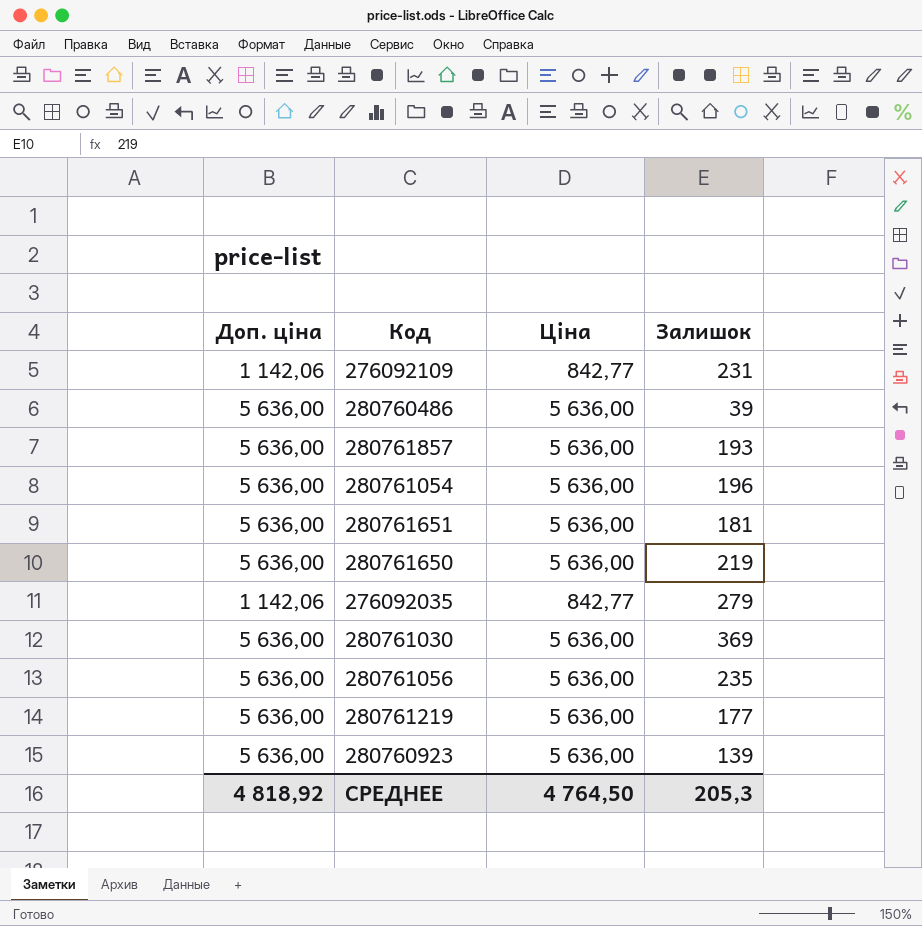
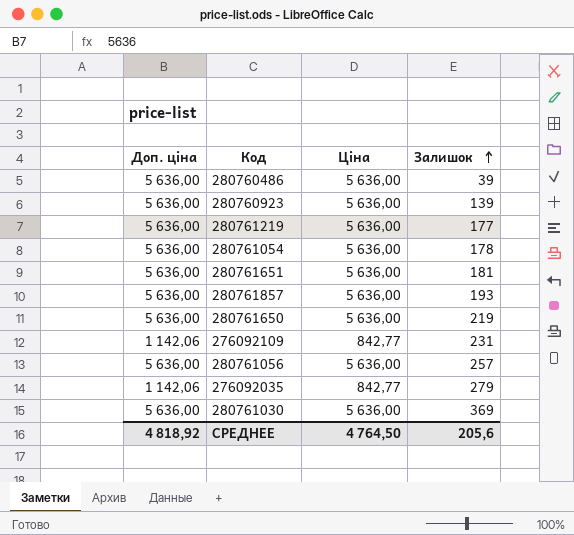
row order: none -> Залишок ascending
280761054 | Залишок: 196 -> 178
280761056 | Залишок: 235 -> 257
СРЕДНЕЕ | Залишок: 205,3 -> 205,6

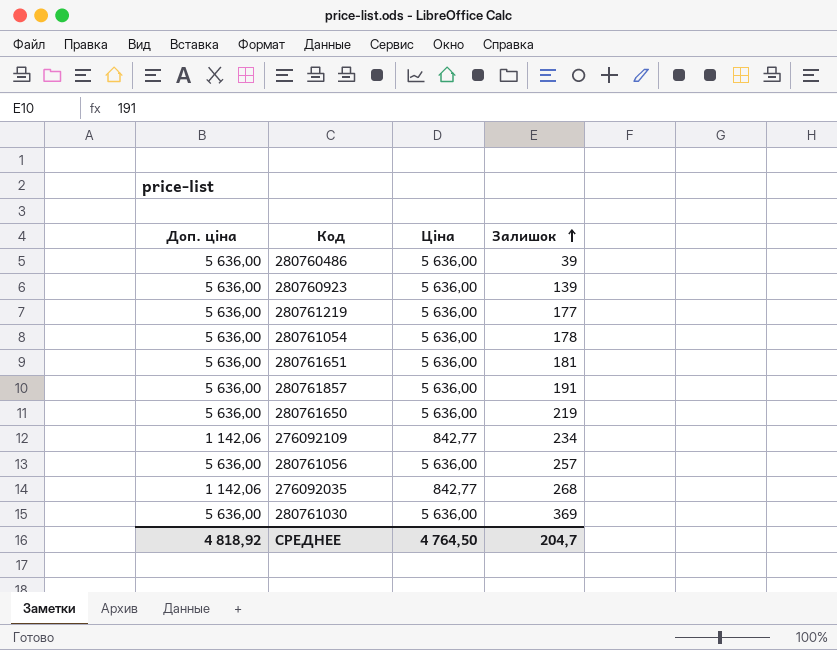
280761857 | Залишок: 193 -> 191
276092109 | Залишок: 231 -> 234
276092035 | Залишок: 279 -> 268
СРЕДНЕЕ | Залишок: 205,6 -> 204,7

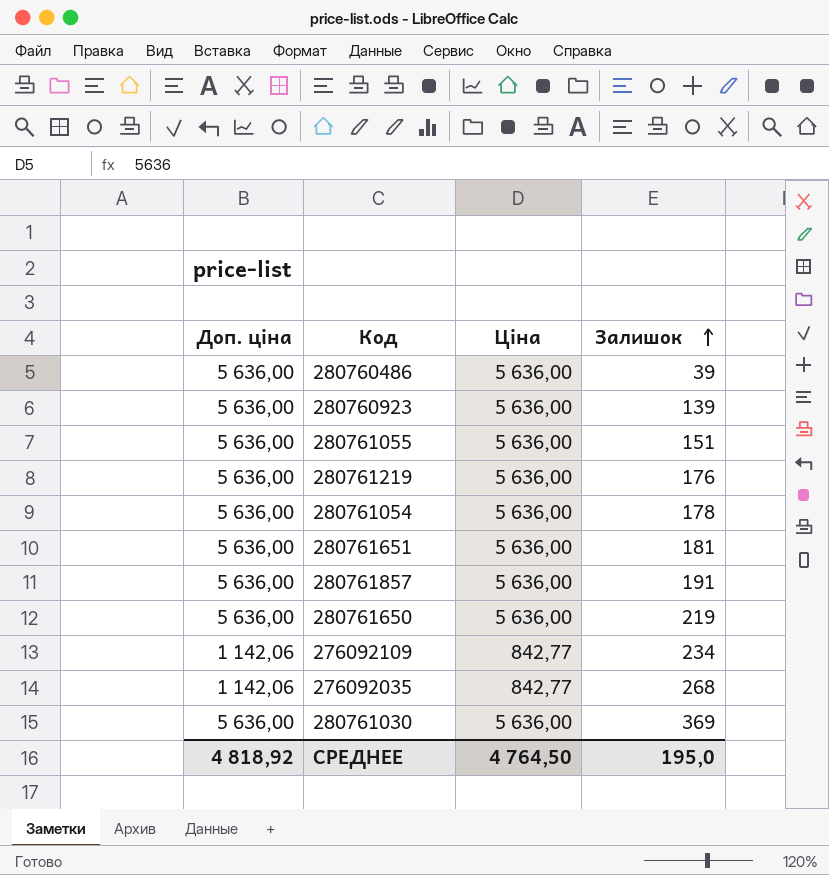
row 280761056: 5 636,00 | 5 636,00 | 257 -> none
row 280761055: none -> 5 636,00 | 5 636,00 | 151
280761219 | Залишок: 177 -> 176
СРЕДНЕЕ | Залишок: 204,7 -> 195,0

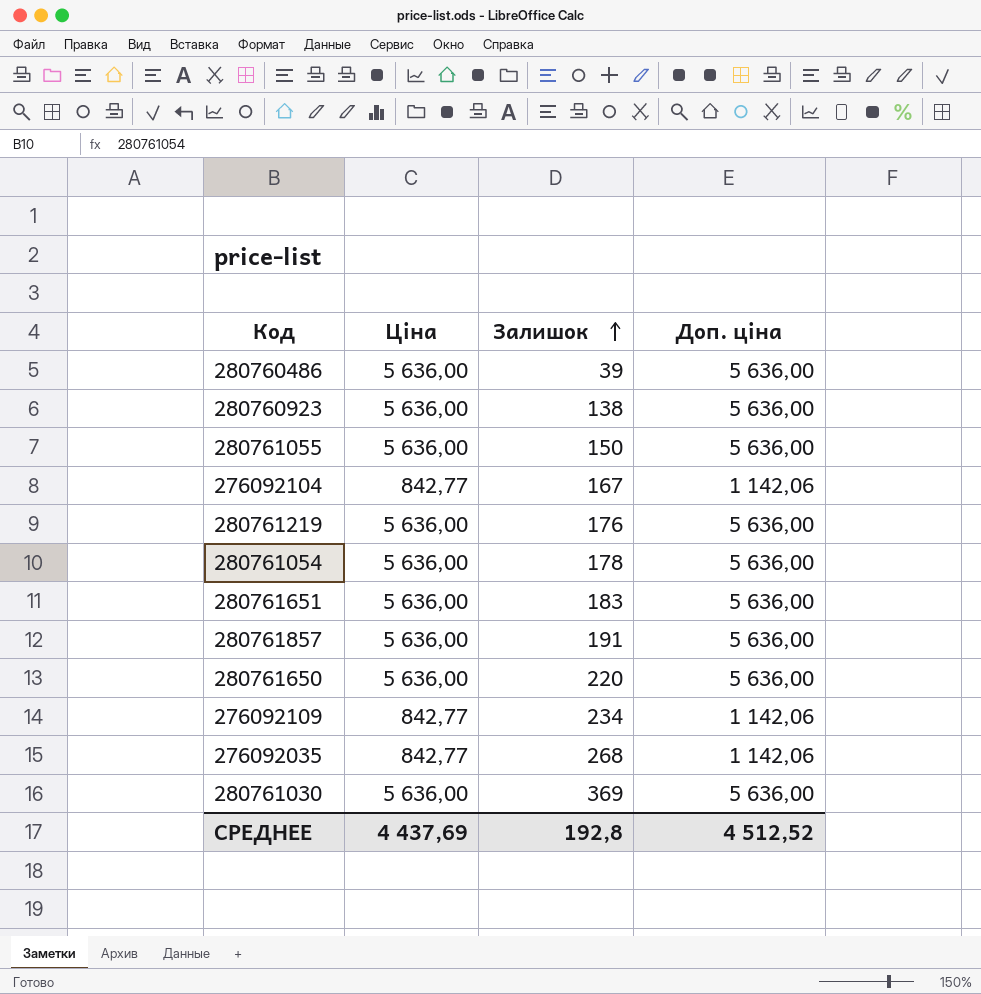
column Доп. ціна | position: 1 -> 4
280760923 | Залишок: 139 -> 138
280761055 | Залишок: 151 -> 150
row 276092104: none -> 842,77 | 167 | 1 142,06
280761651 | Залишок: 181 -> 183
280761650 | Залишок: 219 -> 220
СРЕДНЕЕ | Ціна: 4 764,50 -> 4 437,69
СРЕДНЕЕ | Залишок: 195,0 -> 192,8
СРЕДНЕЕ | Доп. ціна: 4 818,92 -> 4 512,52

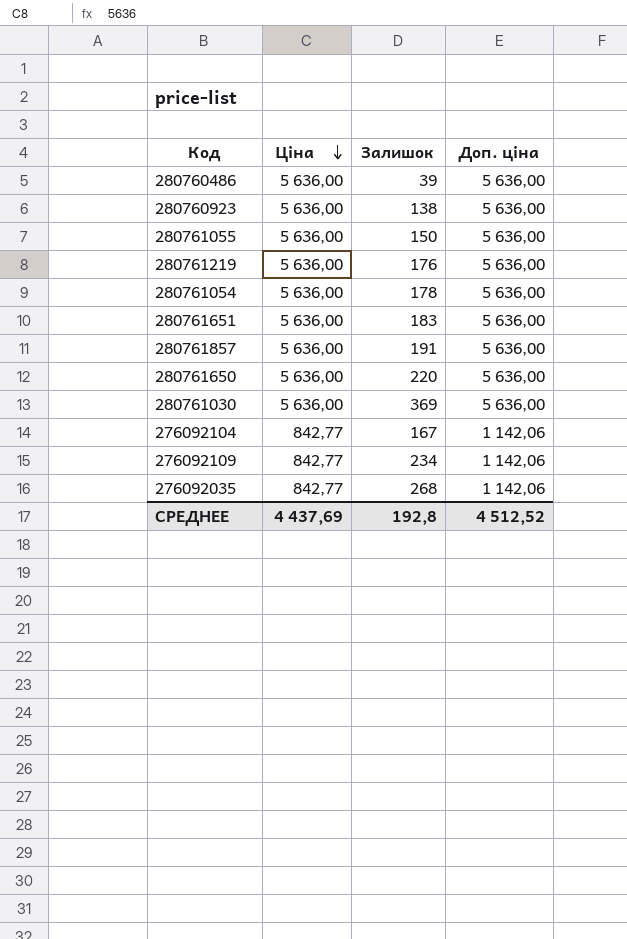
row order: Залишок ascending -> Ціна descending

